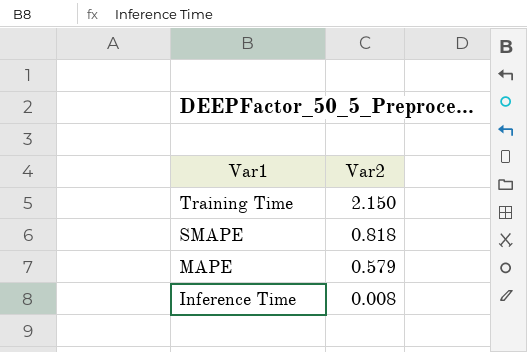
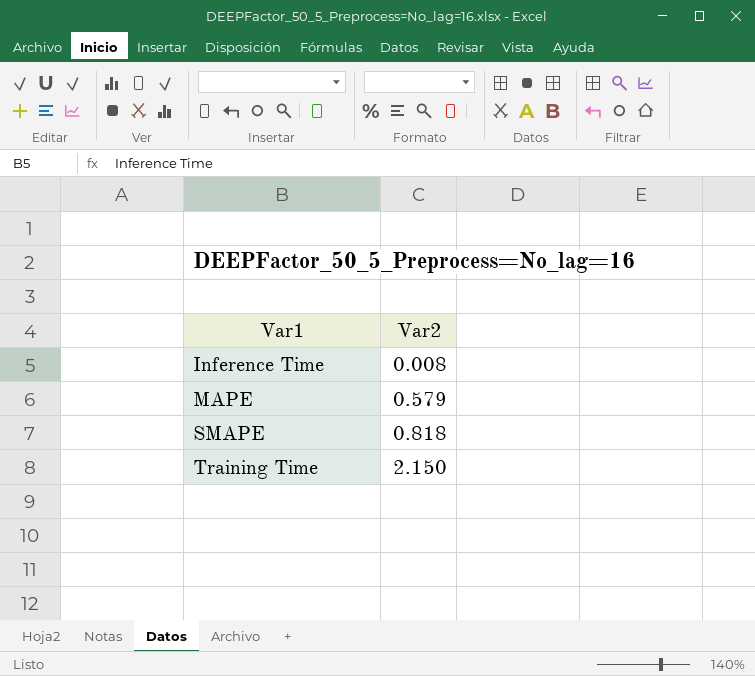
row order: Var1 descending -> Var1 ascending

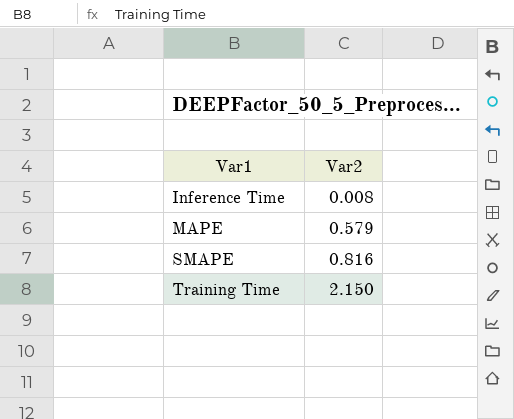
SMAPE | Var2: 0.818 -> 0.816

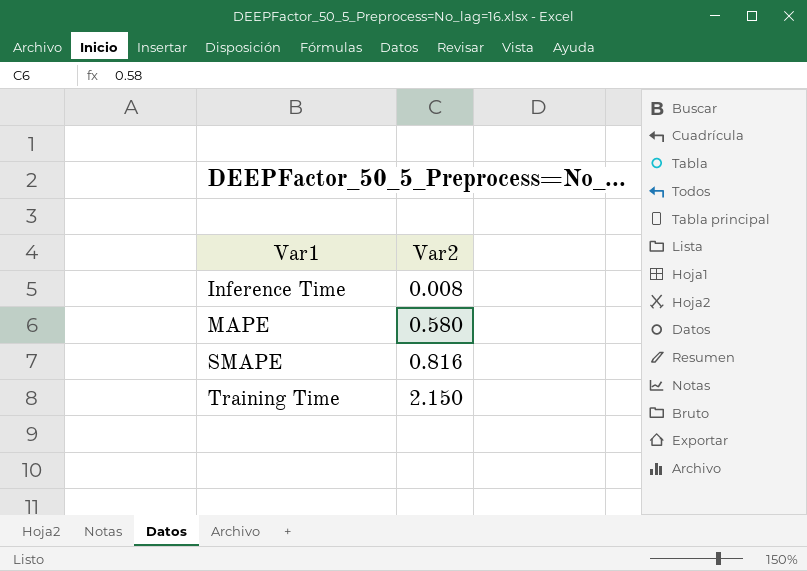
MAPE | Var2: 0.579 -> 0.580

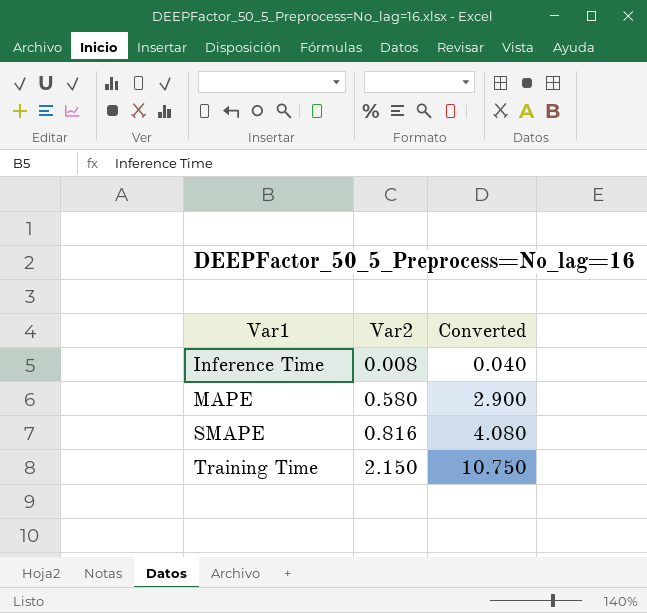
column Converted | formula: none -> [Var2] * 5

